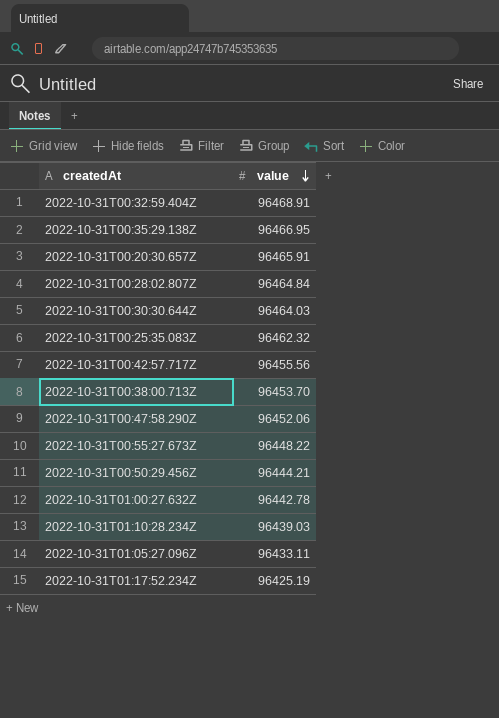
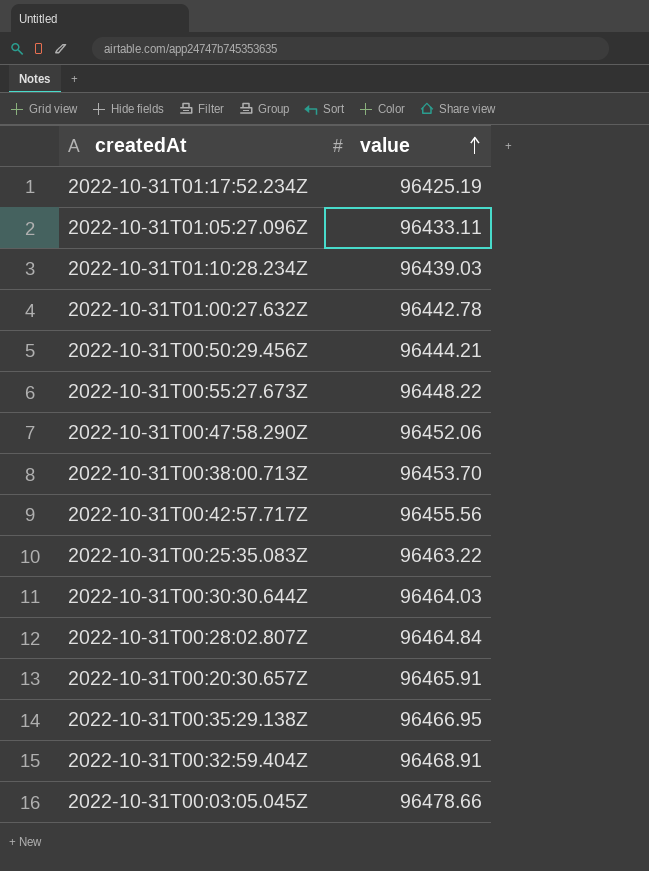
row order: value descending -> value ascending
2022-10-31T00:25:35.083Z | value: 96462.32 -> 96463.22
row 2022-10-31T00:03:05.045Z: none -> 96478.66

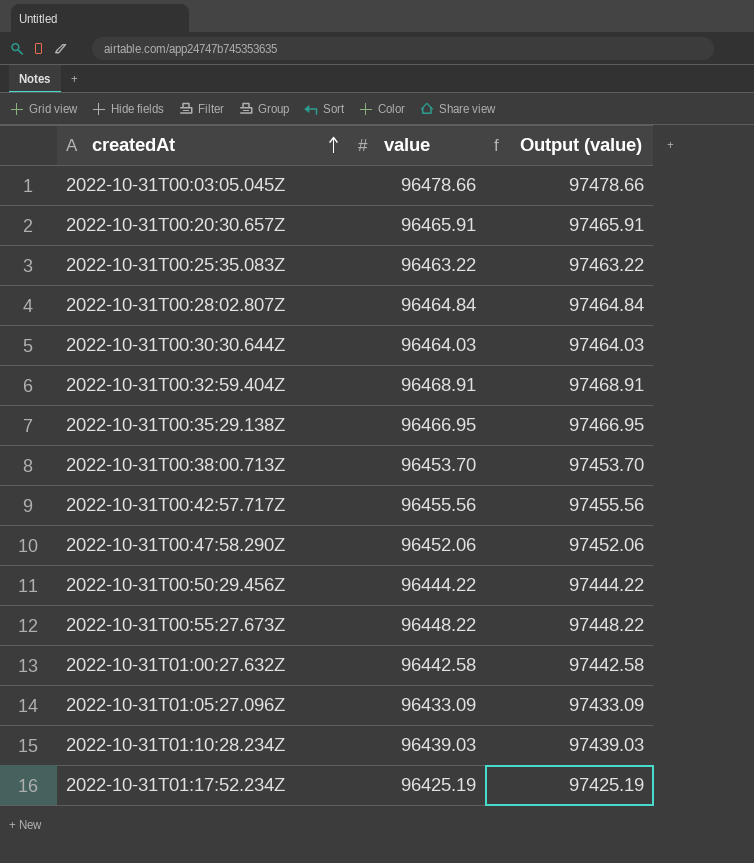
row order: value ascending -> createdAt ascending
column Output (value) | formula: none -> [value] + 1000
2022-10-31T00:50:29.456Z | value: 96444.21 -> 96444.22
2022-10-31T01:00:27.632Z | value: 96442.78 -> 96442.58
2022-10-31T01:05:27.096Z | value: 96433.11 -> 96433.09

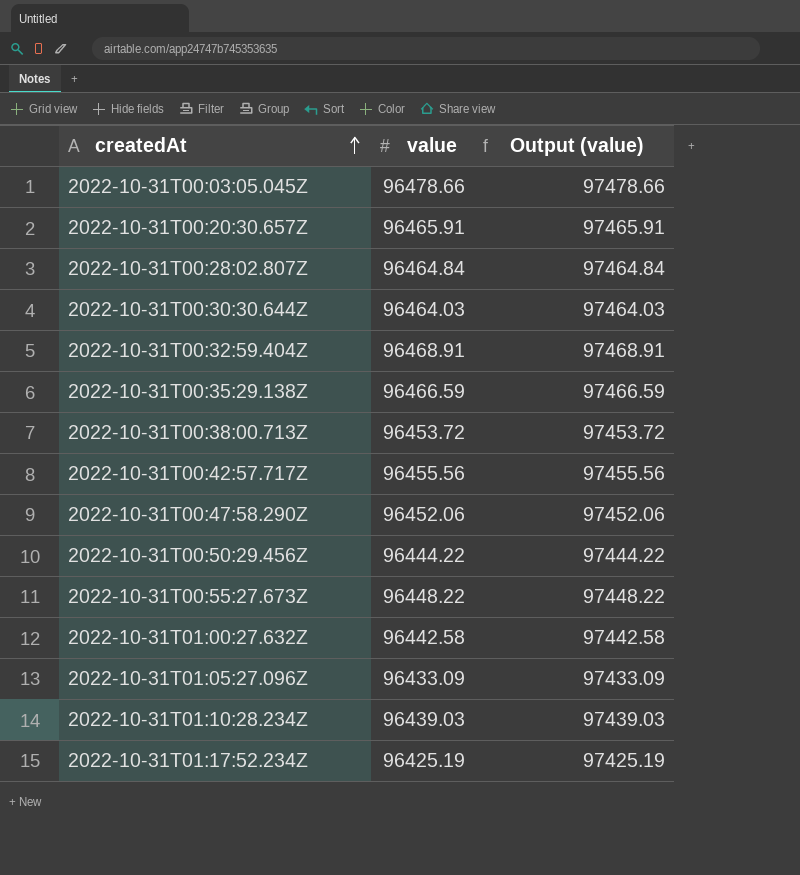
row 2022-10-31T00:25:35.083Z: 96463.22 | 97463.22 -> none
2022-10-31T00:35:29.138Z | value: 96466.95 -> 96466.59
2022-10-31T00:35:29.138Z | Output (value): 97466.95 -> 97466.59
2022-10-31T00:38:00.713Z | value: 96453.70 -> 96453.72
2022-10-31T00:38:00.713Z | Output (value): 97453.70 -> 97453.72

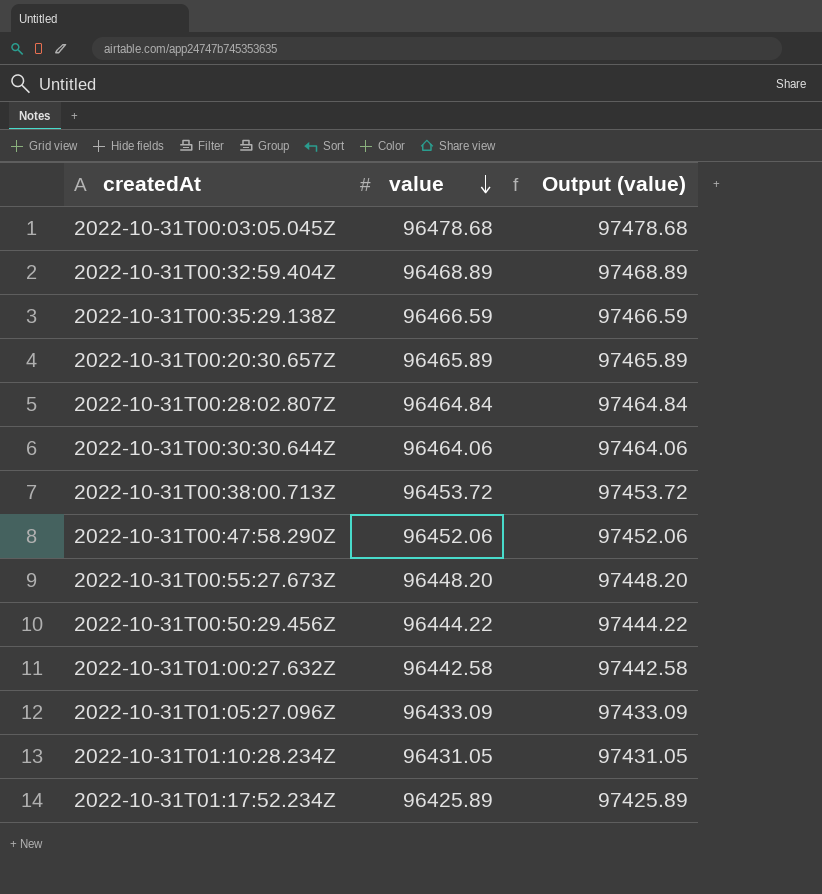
row order: createdAt ascending -> value descending
row 2022-10-31T00:42:57.717Z: 96455.56 | 97455.56 -> none
2022-10-31T00:03:05.045Z | value: 96478.66 -> 96478.68
2022-10-31T00:03:05.045Z | Output (value): 97478.66 -> 97478.68
2022-10-31T00:32:59.404Z | value: 96468.91 -> 96468.89
2022-10-31T00:32:59.404Z | Output (value): 97468.91 -> 97468.89
2022-10-31T00:20:30.657Z | value: 96465.91 -> 96465.89
2022-10-31T00:20:30.657Z | Output (value): 97465.91 -> 97465.89
2022-10-31T00:30:30.644Z | value: 96464.03 -> 96464.06
2022-10-31T00:30:30.644Z | Output (value): 97464.03 -> 97464.06
2022-10-31T00:55:27.673Z | value: 96448.22 -> 96448.20
2022-10-31T00:55:27.673Z | Output (value): 97448.22 -> 97448.20
2022-10-31T01:10:28.234Z | value: 96439.03 -> 96431.05
2022-10-31T01:10:28.234Z | Output (value): 97439.03 -> 97431.05
2022-10-31T01:17:52.234Z | value: 96425.19 -> 96425.89
2022-10-31T01:17:52.234Z | Output (value): 97425.19 -> 97425.89

